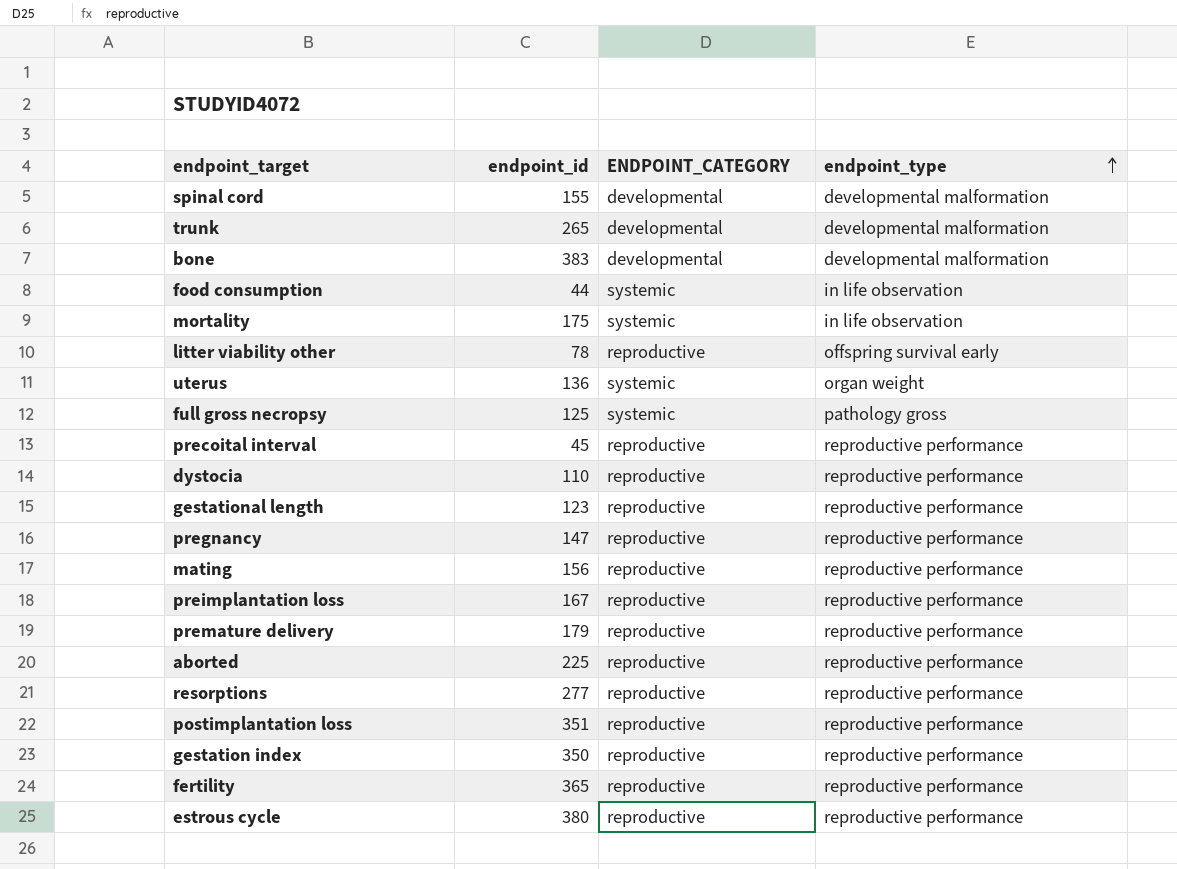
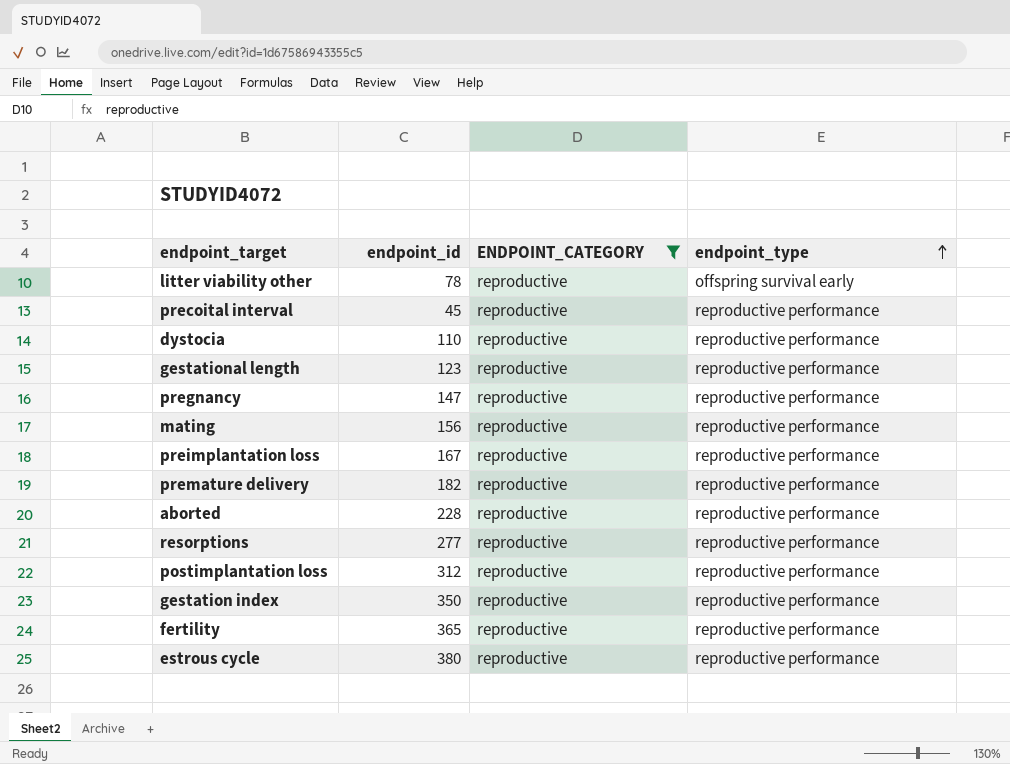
filter: none -> ENDPOINT_CATEGORY = reproductive
premature delivery | endpoint_id: 179 -> 182
aborted | endpoint_id: 225 -> 228
postimplantation loss | endpoint_id: 351 -> 312

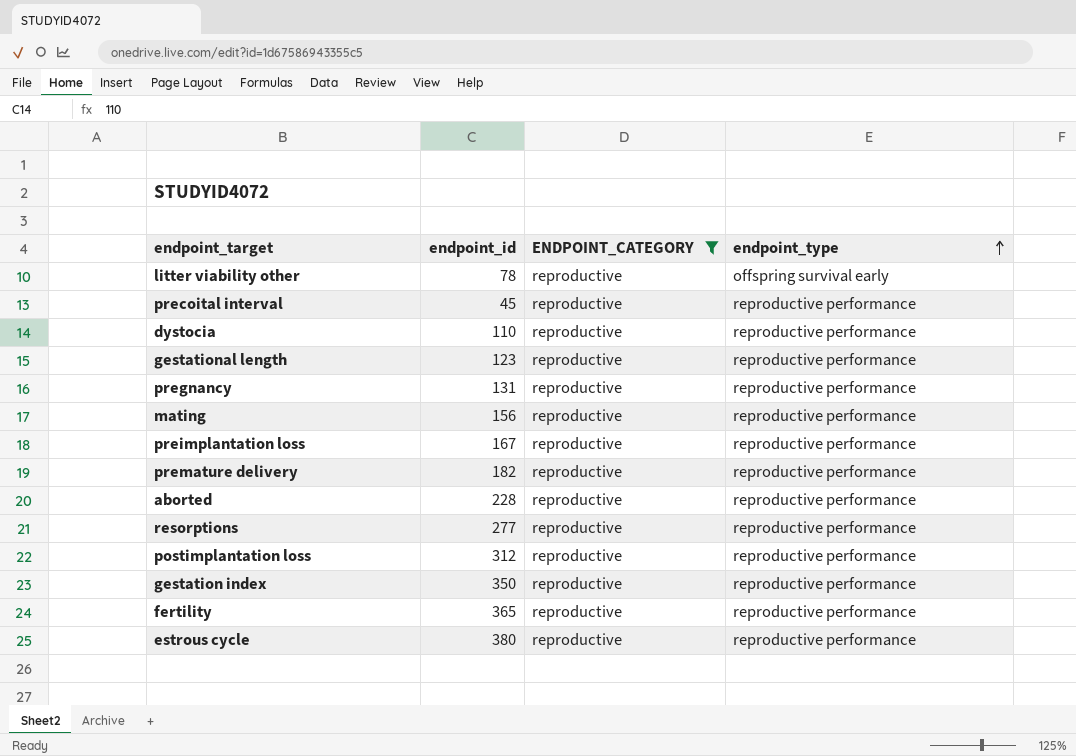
pregnancy | endpoint_id: 147 -> 131

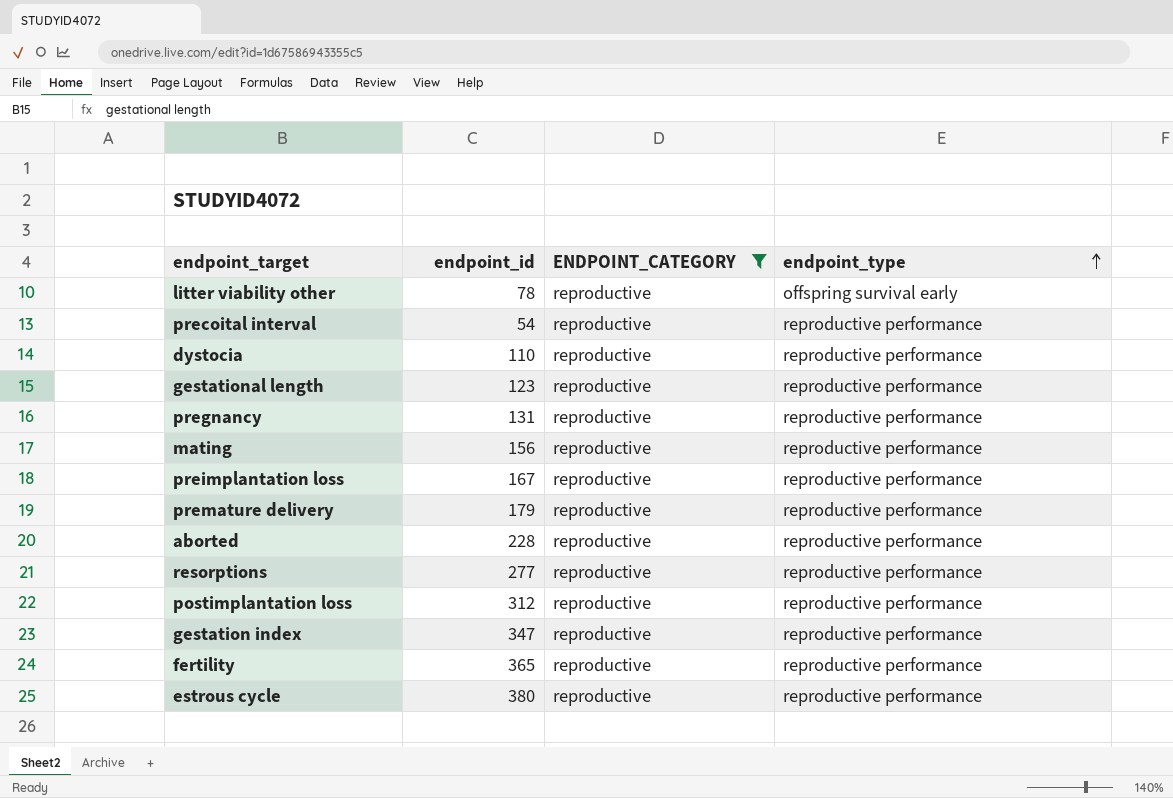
precoital interval | endpoint_id: 45 -> 54
premature delivery | endpoint_id: 182 -> 179
gestation index | endpoint_id: 350 -> 347

